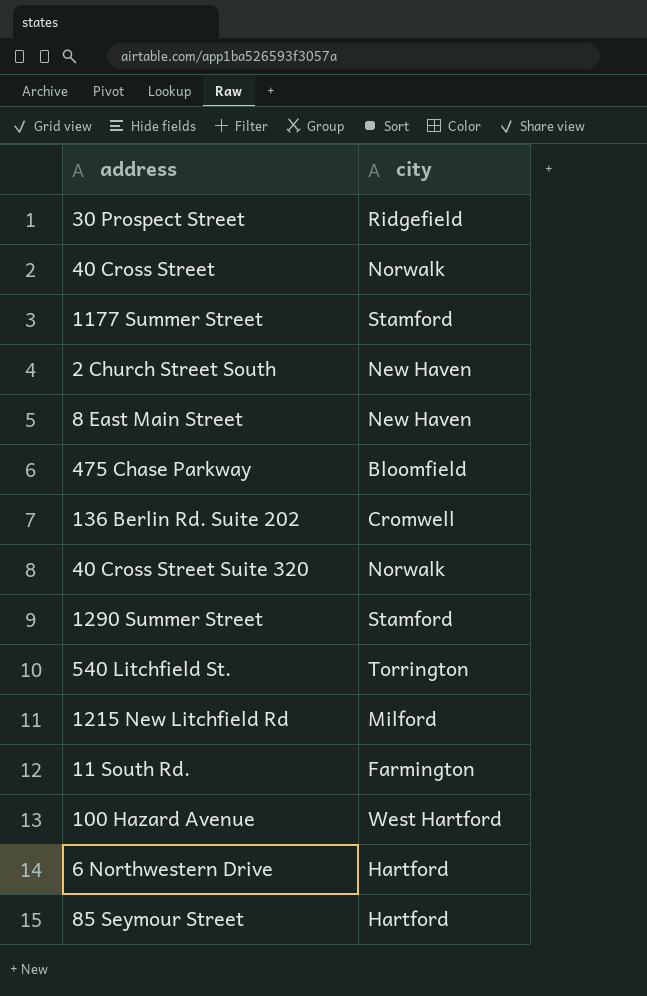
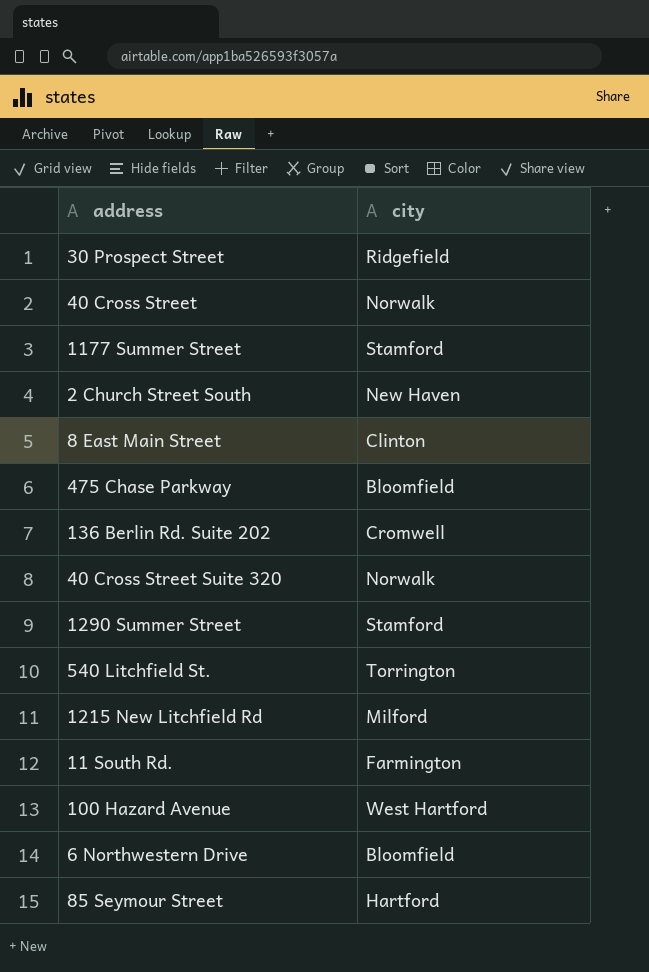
8 East Main Street | city: New Haven -> Clinton
6 Northwestern Drive | city: Hartford -> Bloomfield

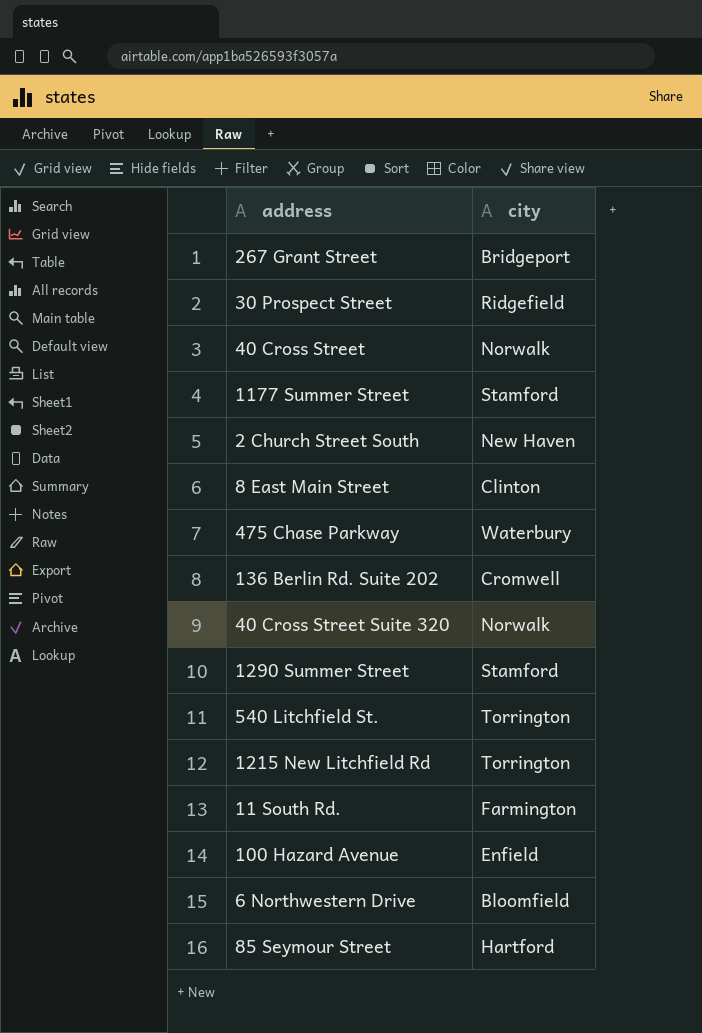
row 267 Grant Street: none -> Bridgeport
475 Chase Parkway | city: Bloomfield -> Waterbury
1215 New Litchfield Rd | city: Milford -> Torrington
100 Hazard Avenue | city: West Hartford -> Enfield

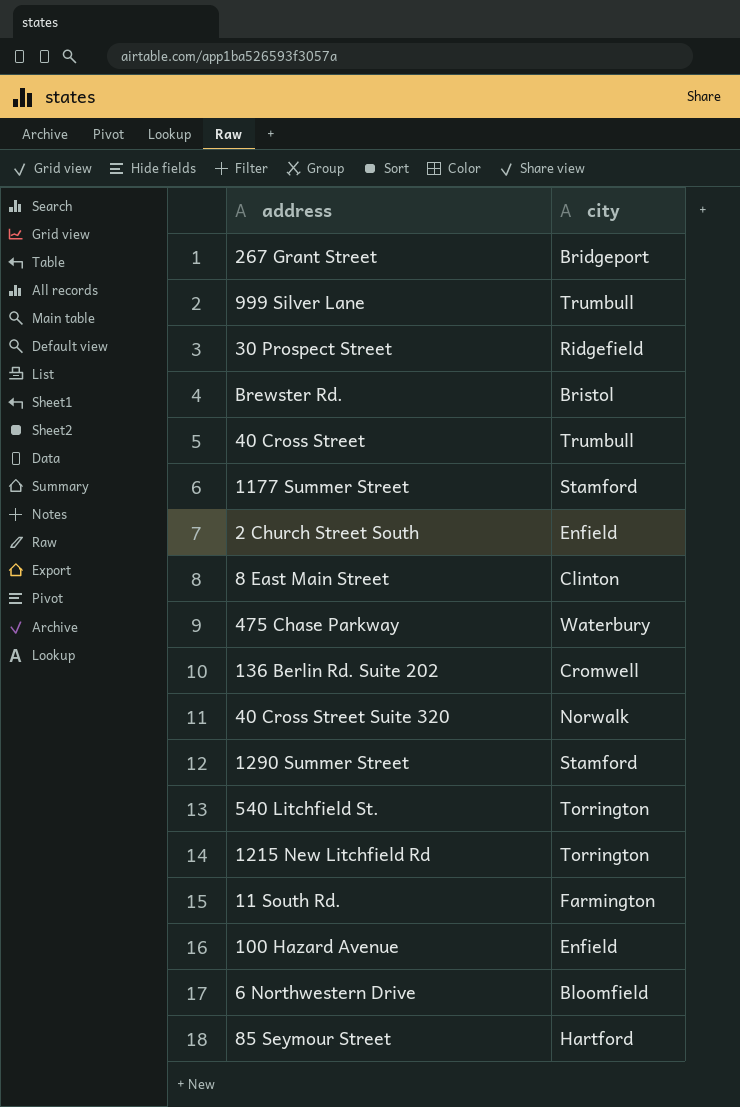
row 999 Silver Lane: none -> Trumbull
row Brewster Rd.: none -> Bristol
40 Cross Street | city: Norwalk -> Trumbull
2 Church Street South | city: New Haven -> Enfield

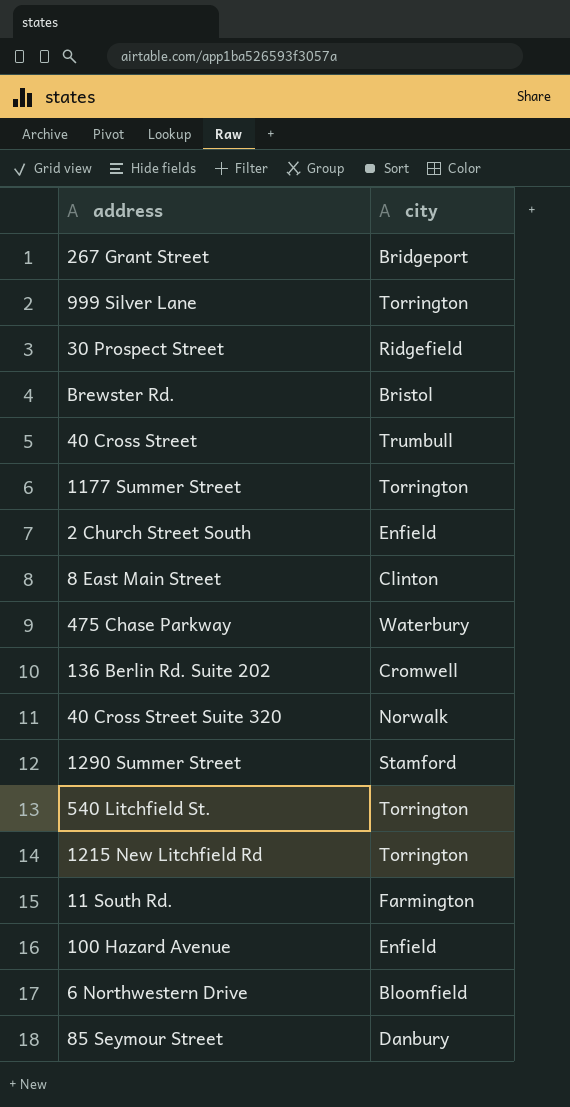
999 Silver Lane | city: Trumbull -> Torrington
1177 Summer Street | city: Stamford -> Torrington
85 Seymour Street | city: Hartford -> Danbury

